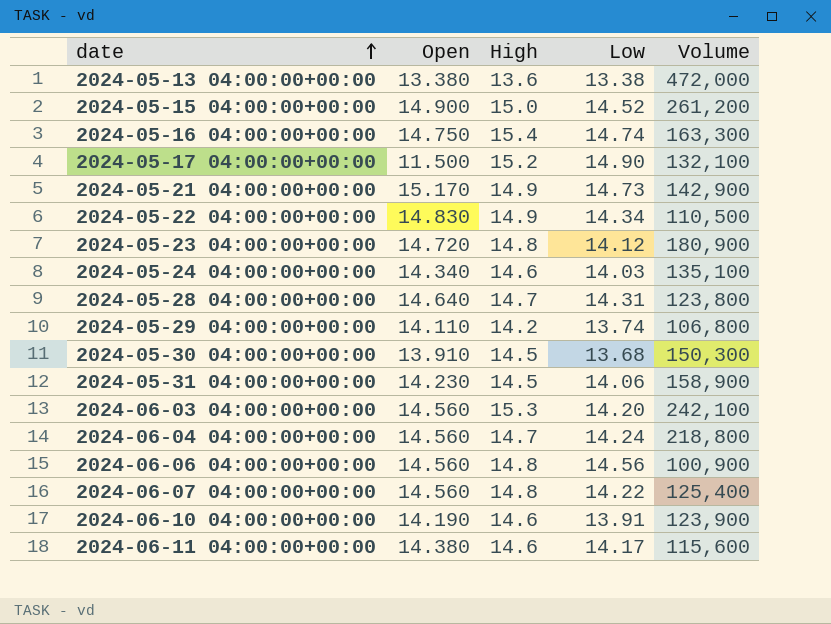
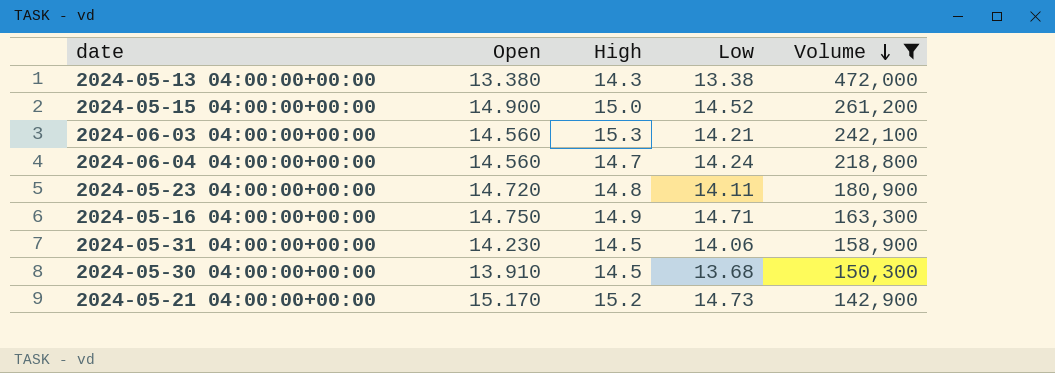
filter: none -> Volume >= 142,900
row order: date ascending -> Volume descending
2024-05-13 04:00:00+00:00 | High: 13.6 -> 14.3
2024-06-03 04:00:00+00:00 | Low: 14.20 -> 14.21
2024-05-23 04:00:00+00:00 | Low: 14.12 -> 14.11
2024-05-16 04:00:00+00:00 | High: 15.4 -> 14.9
2024-05-16 04:00:00+00:00 | Low: 14.74 -> 14.71
2024-05-21 04:00:00+00:00 | High: 14.9 -> 15.2

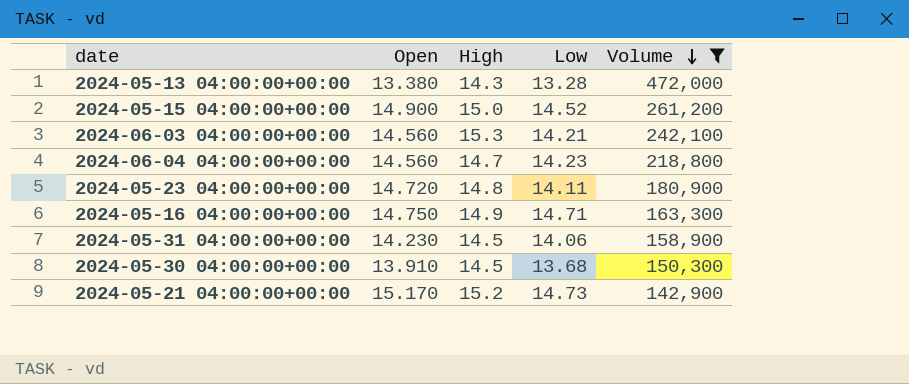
2024-05-13 04:00:00+00:00 | Low: 13.38 -> 13.28
2024-06-04 04:00:00+00:00 | Low: 14.24 -> 14.23

